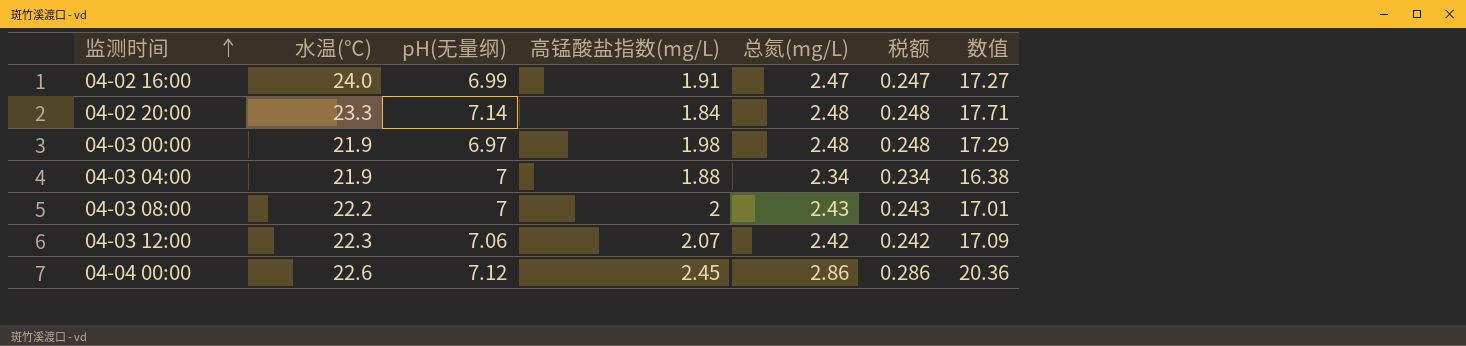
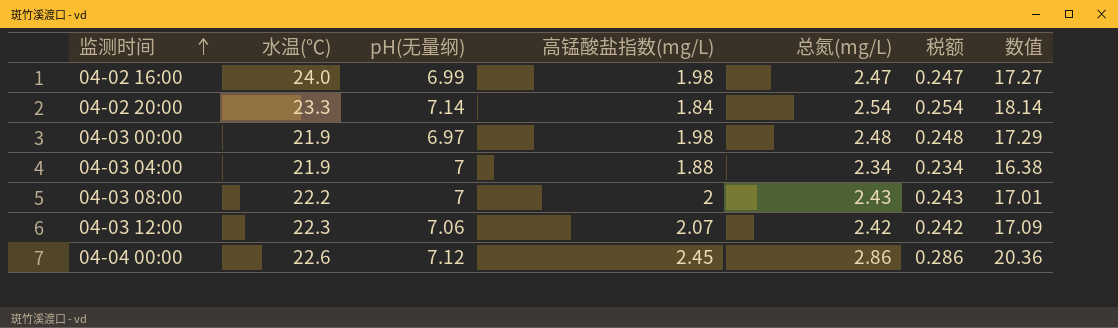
04-02 16:00 | 高锰酸盐指数(mg/L): 1.91 -> 1.98
04-02 20:00 | 总氮(mg/L): 2.48 -> 2.54
04-02 20:00 | 税额: 0.248 -> 0.254
04-02 20:00 | 数值: 17.71 -> 18.14

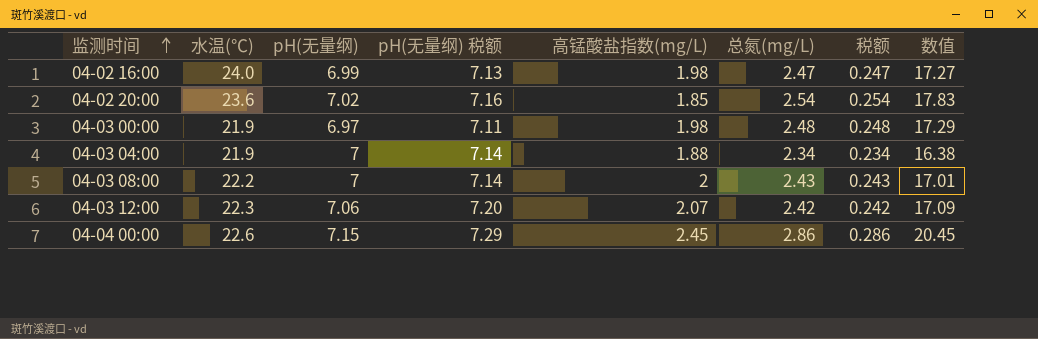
column pH(无量纲) 税额 | formula: none -> [pH(无量纲)] * 1.02
04-02 20:00 | 水温(℃): 23.3 -> 23.6
04-02 20:00 | pH(无量纲): 7.14 -> 7.02
04-02 20:00 | 高锰酸盐指数(mg/L): 1.84 -> 1.85
04-02 20:00 | 数值: 18.14 -> 17.83
04-04 00:00 | pH(无量纲): 7.12 -> 7.15
04-04 00:00 | 数值: 20.36 -> 20.45

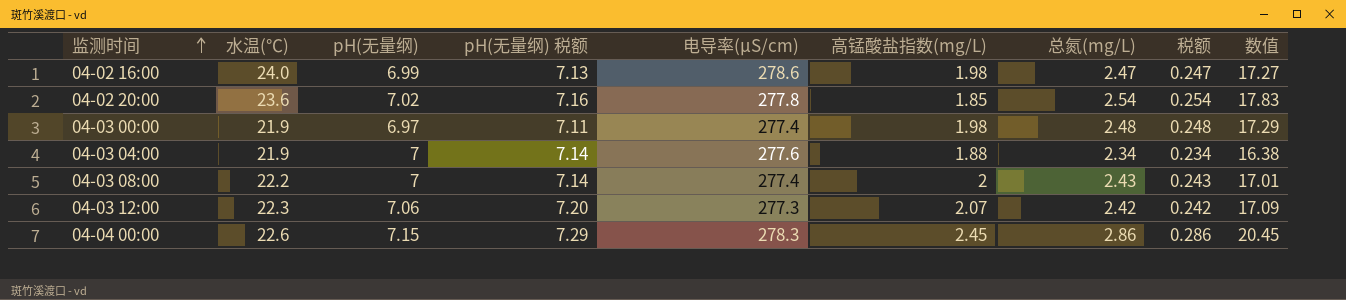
column 电导率(μS/cm) | position: none -> 5

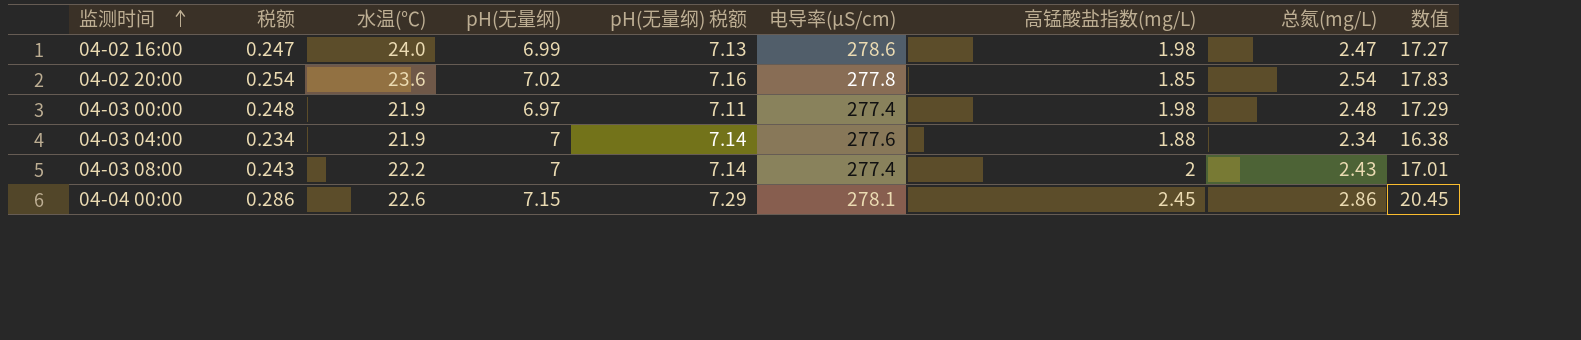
column 税额 | position: 8 -> 2
row 04-03 12:00: 22.3 | 7.06 | 7.20 | 277.3 | 2.07 | 2.42 | 0.242 | 17.09 -> none
04-04 00:00 | 电导率(μS/cm): 278.3 -> 278.1

